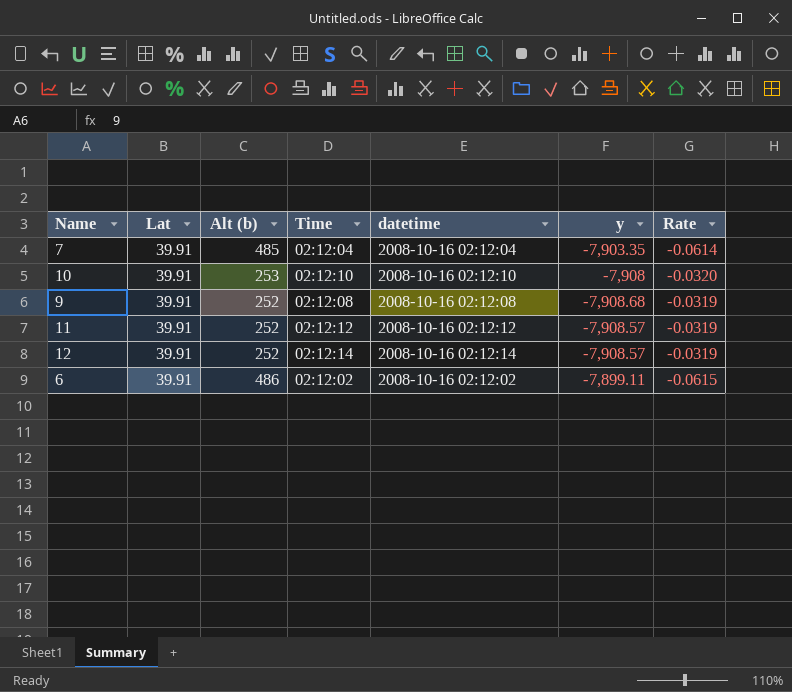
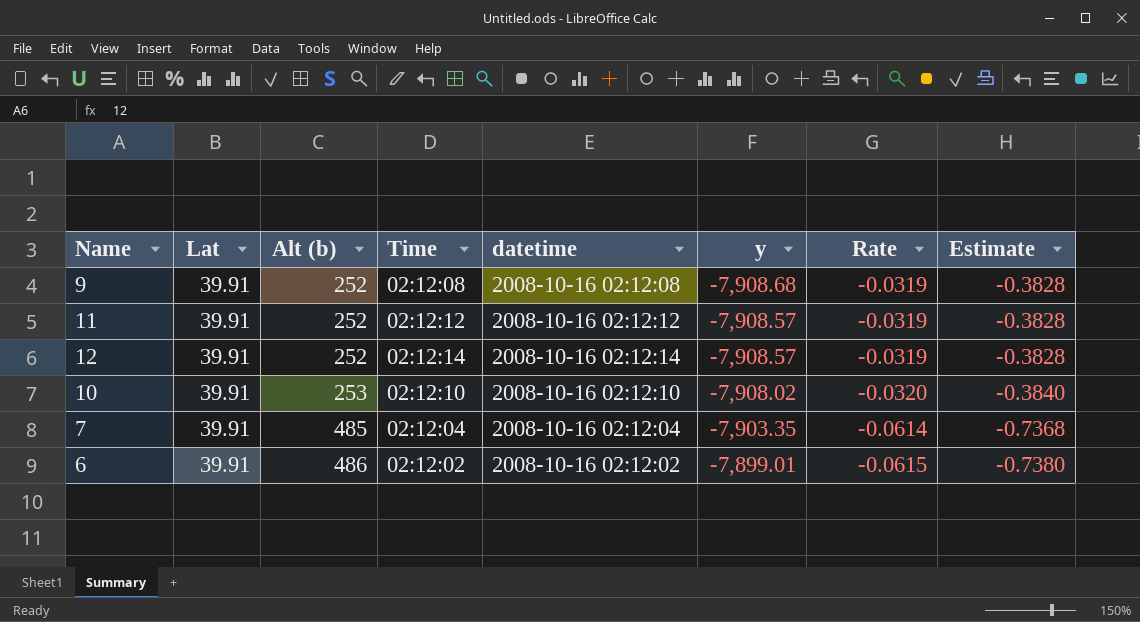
row order: none -> Alt (b) ascending
column Estimate | formula: none -> [Rate] * 12
10 | y: -7,908 -> -7,908.02
6 | y: -7,899.11 -> -7,899.01

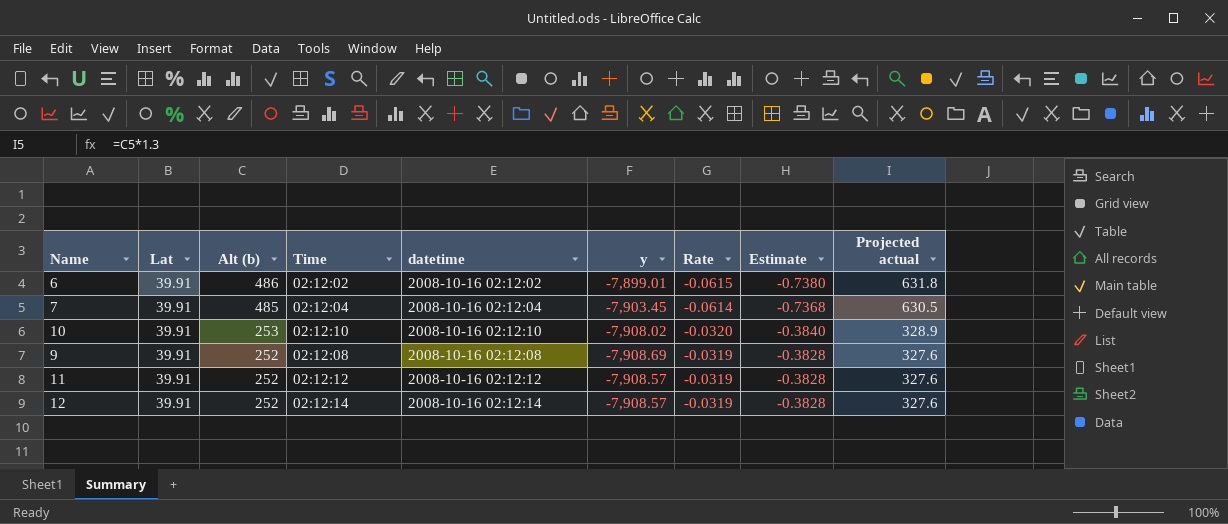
row order: Alt (b) ascending -> Alt (b) descending
column Projected actual | formula: none -> [Alt (b)] * 1.3
7 | y: -7,903.35 -> -7,903.45
9 | y: -7,908.68 -> -7,908.69

